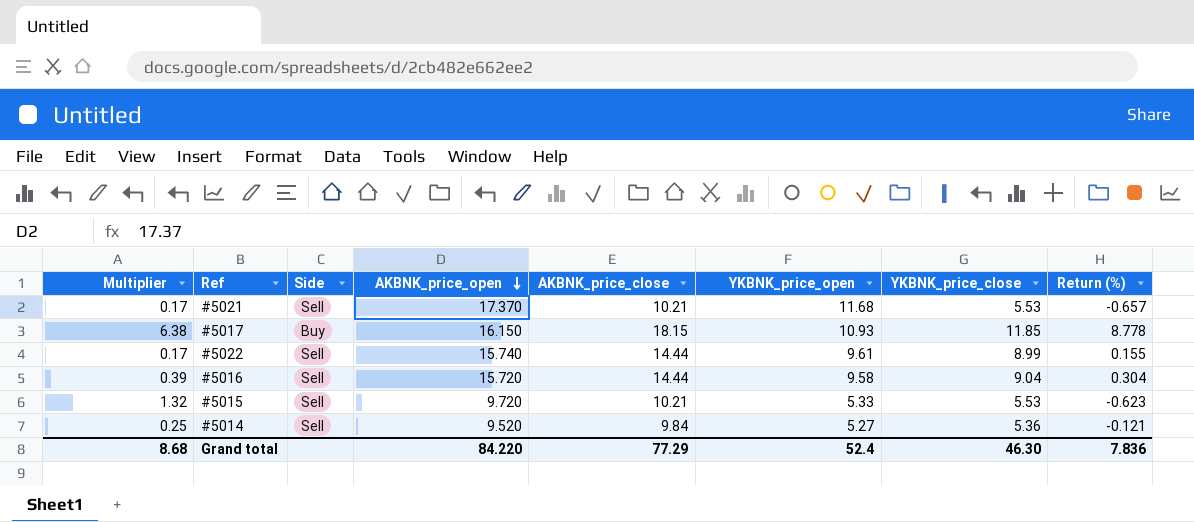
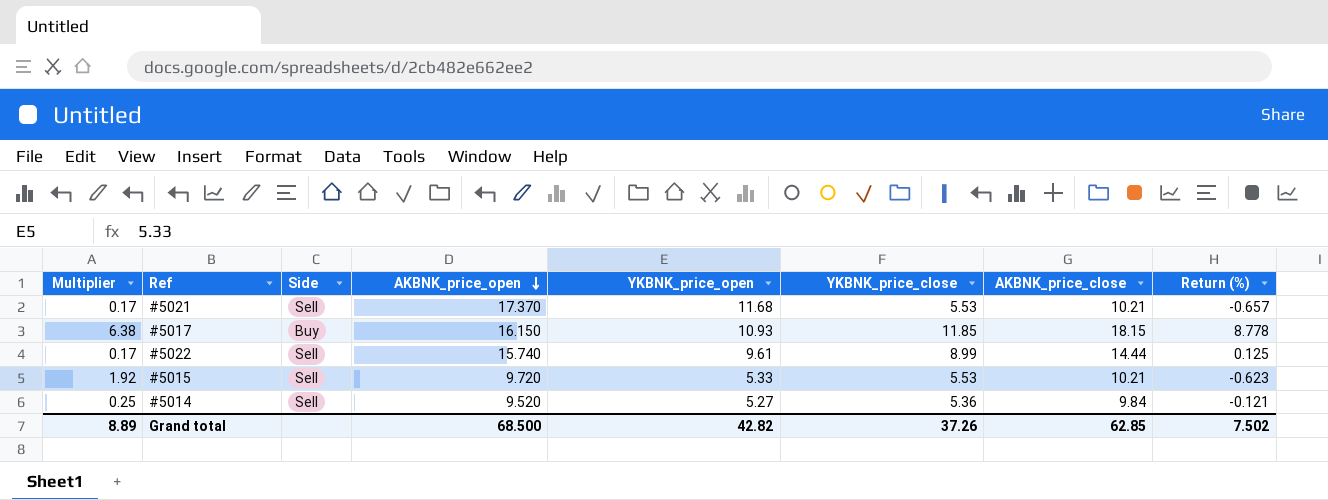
column AKBNK_price_close | position: 5 -> 7
row #5016: 0.39 | Sell | 15.720 | 14.44 | 9.58 | 9.04 | 0.304 -> none
#5022 | Return (%): 0.155 -> 0.125
#5015 | Multiplier: 1.32 -> 1.92
Grand total | Multiplier: 8.68 -> 8.89
Grand total | AKBNK_price_open: 84.220 -> 68.500
Grand total | YKBNK_price_open: 52.4 -> 42.82
Grand total | YKBNK_price_close: 46.30 -> 37.26
Grand total | AKBNK_price_close: 77.29 -> 62.85
Grand total | Return (%): 7.836 -> 7.502

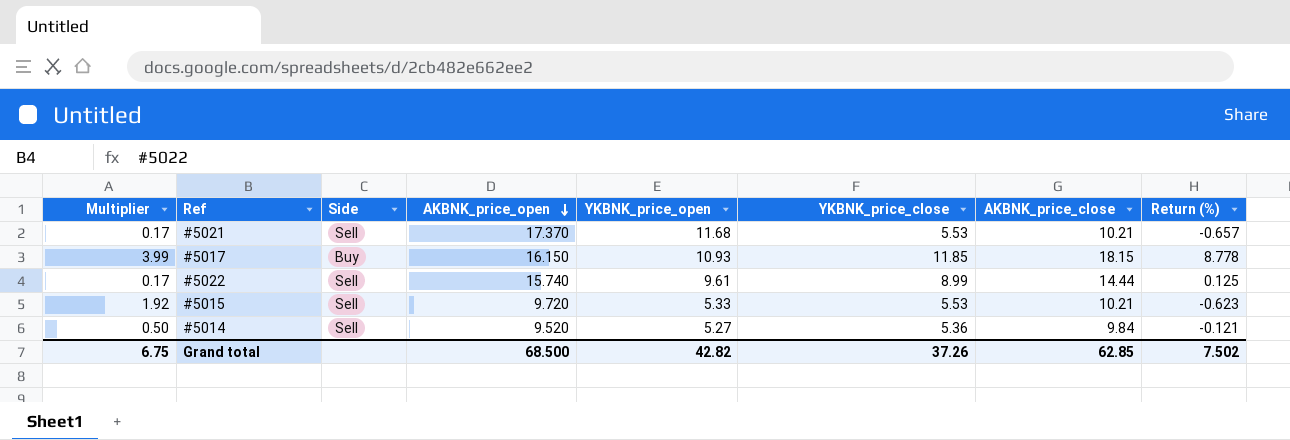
#5017 | Multiplier: 6.38 -> 3.99
#5014 | Multiplier: 0.25 -> 0.50
Grand total | Multiplier: 8.89 -> 6.75

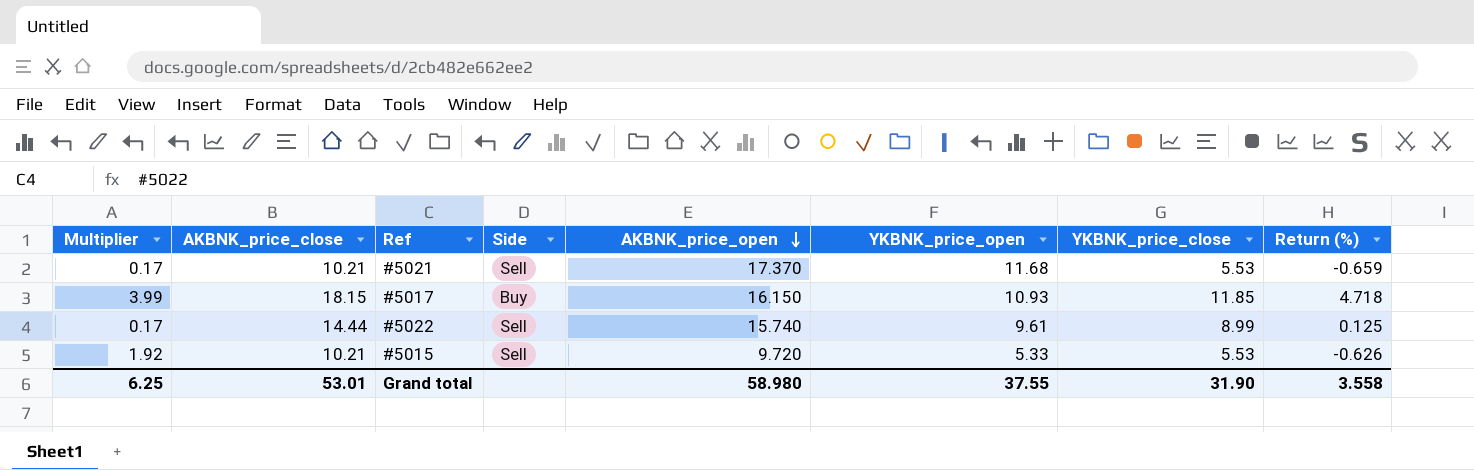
column AKBNK_price_close | position: 7 -> 2
row #5014: 0.50 | Sell | 9.520 | 5.27 | 5.36 | 9.84 | -0.121 -> none
#5021 | Return (%): -0.657 -> -0.659
#5017 | Return (%): 8.778 -> 4.718
#5015 | Return (%): -0.623 -> -0.626
Grand total | Multiplier: 6.75 -> 6.25
Grand total | AKBNK_price_close: 62.85 -> 53.01
Grand total | AKBNK_price_open: 68.500 -> 58.980
Grand total | YKBNK_price_open: 42.82 -> 37.55
Grand total | YKBNK_price_close: 37.26 -> 31.90
Grand total | Return (%): 7.502 -> 3.558

